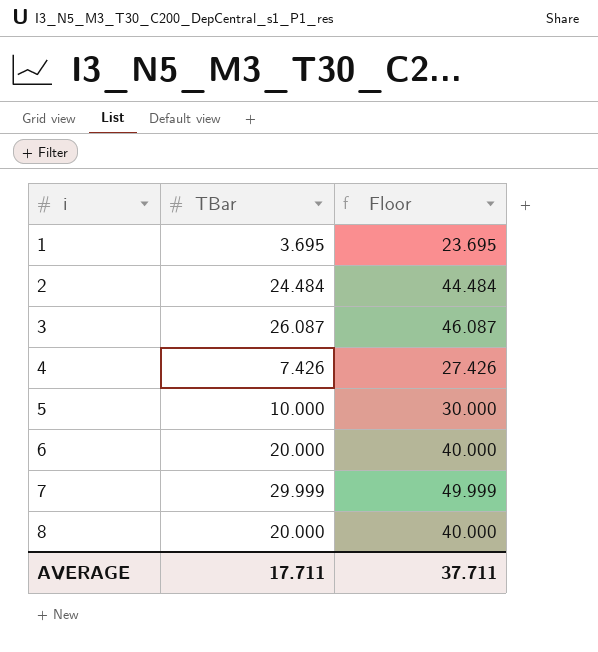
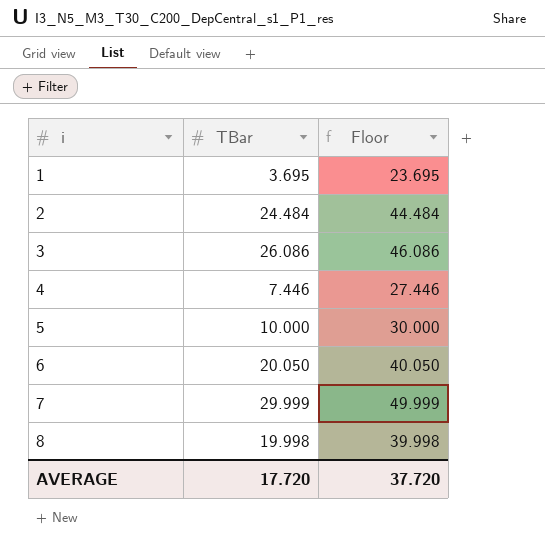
3 | TBar: 26.087 -> 26.086
3 | Floor: 46.087 -> 46.086
4 | TBar: 7.426 -> 7.446
4 | Floor: 27.426 -> 27.446
6 | TBar: 20.000 -> 20.050
6 | Floor: 40.000 -> 40.050
8 | TBar: 20.000 -> 19.998
8 | Floor: 40.000 -> 39.998
AVERAGE | TBar: 17.711 -> 17.720
AVERAGE | Floor: 37.711 -> 37.720

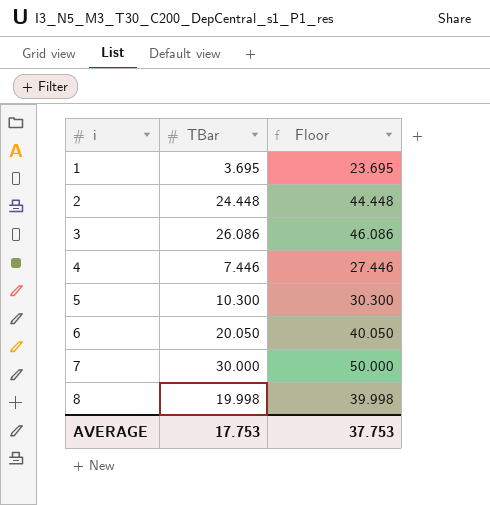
2 | TBar: 24.484 -> 24.448
2 | Floor: 44.484 -> 44.448
5 | TBar: 10.000 -> 10.300
5 | Floor: 30.000 -> 30.300
7 | TBar: 29.999 -> 30.000
7 | Floor: 49.999 -> 50.000
AVERAGE | TBar: 17.720 -> 17.753
AVERAGE | Floor: 37.720 -> 37.753

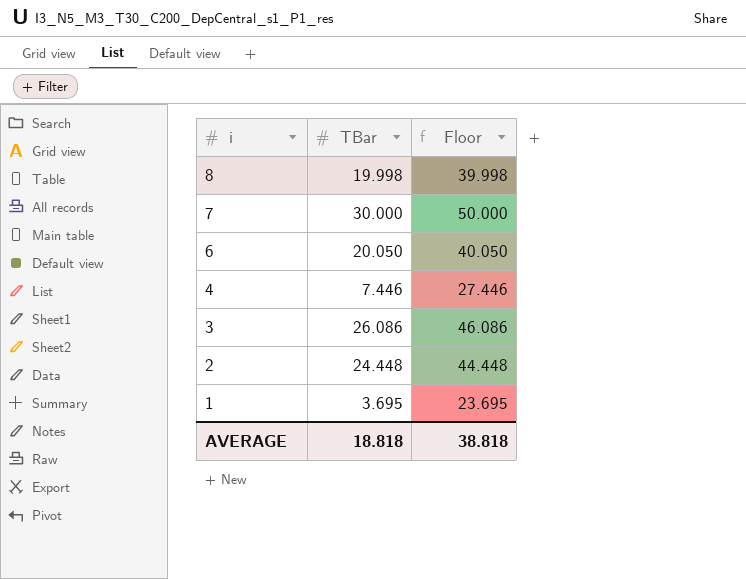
row order: i ascending -> i descending
row 5: 10.300 | 30.300 -> none
AVERAGE | TBar: 17.753 -> 18.818
AVERAGE | Floor: 37.753 -> 38.818

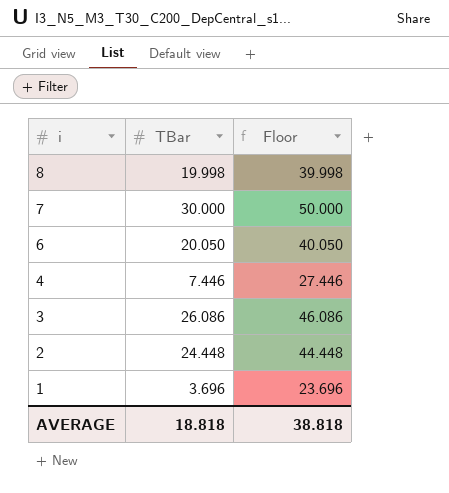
1 | TBar: 3.695 -> 3.696
1 | Floor: 23.695 -> 23.696

